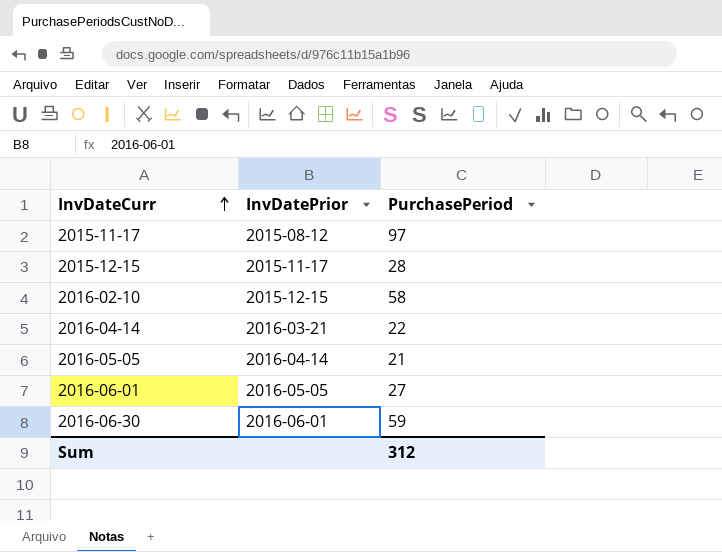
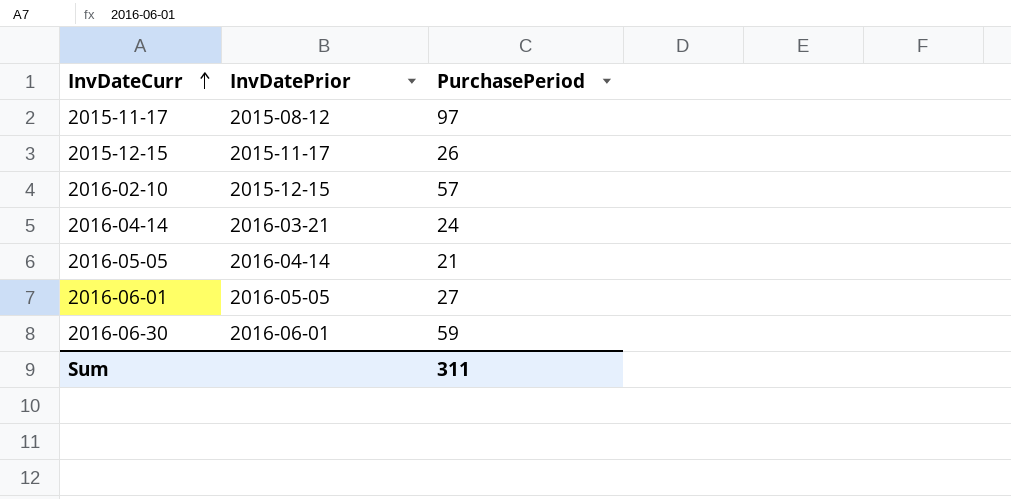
2015-12-15 | PurchasePeriod: 28 -> 26
2016-02-10 | PurchasePeriod: 58 -> 57
2016-04-14 | PurchasePeriod: 22 -> 24
Sum | PurchasePeriod: 312 -> 311

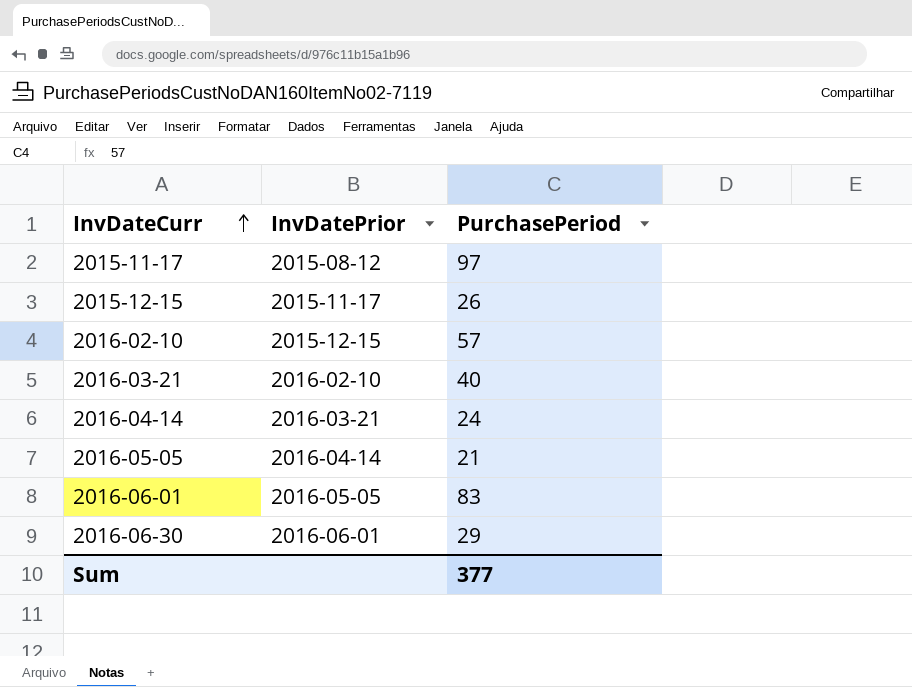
row 2016-03-21: none -> 2016-02-10 | 40
2016-06-01 | PurchasePeriod: 27 -> 83
2016-06-30 | PurchasePeriod: 59 -> 29
Sum | PurchasePeriod: 311 -> 377

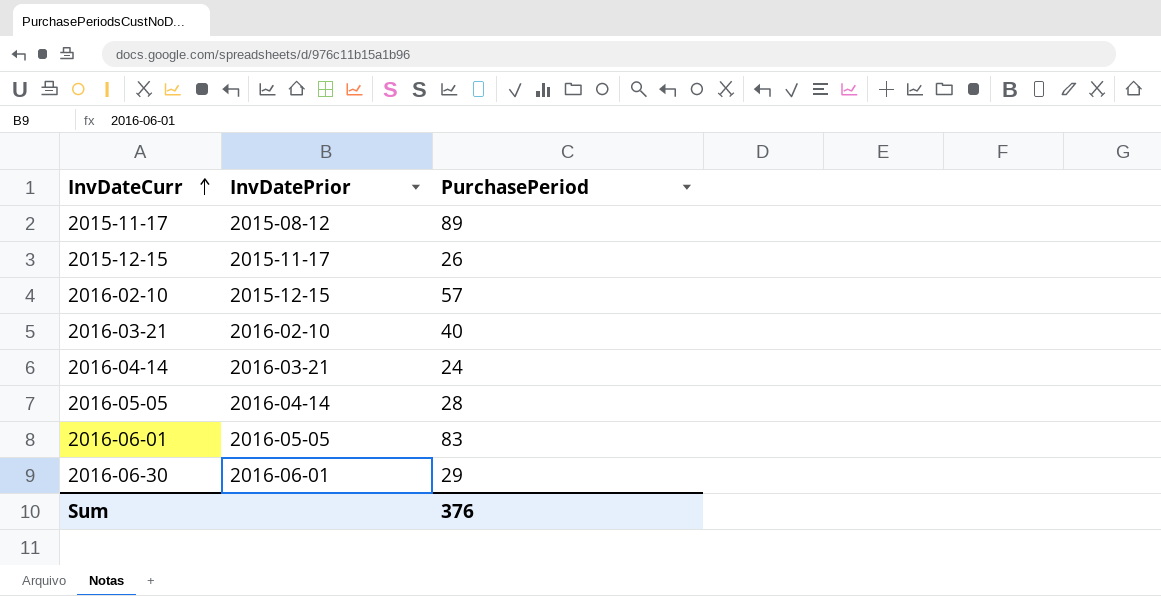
2015-11-17 | PurchasePeriod: 97 -> 89
2016-05-05 | PurchasePeriod: 21 -> 28
Sum | PurchasePeriod: 377 -> 376

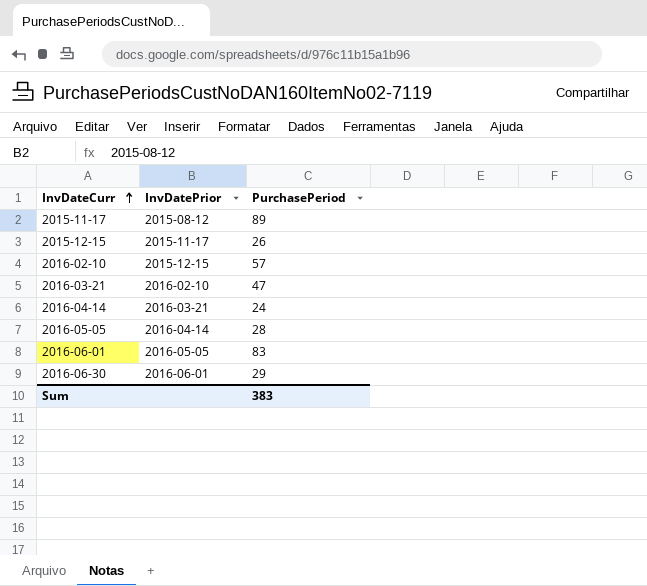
2016-03-21 | PurchasePeriod: 40 -> 47
Sum | PurchasePeriod: 376 -> 383

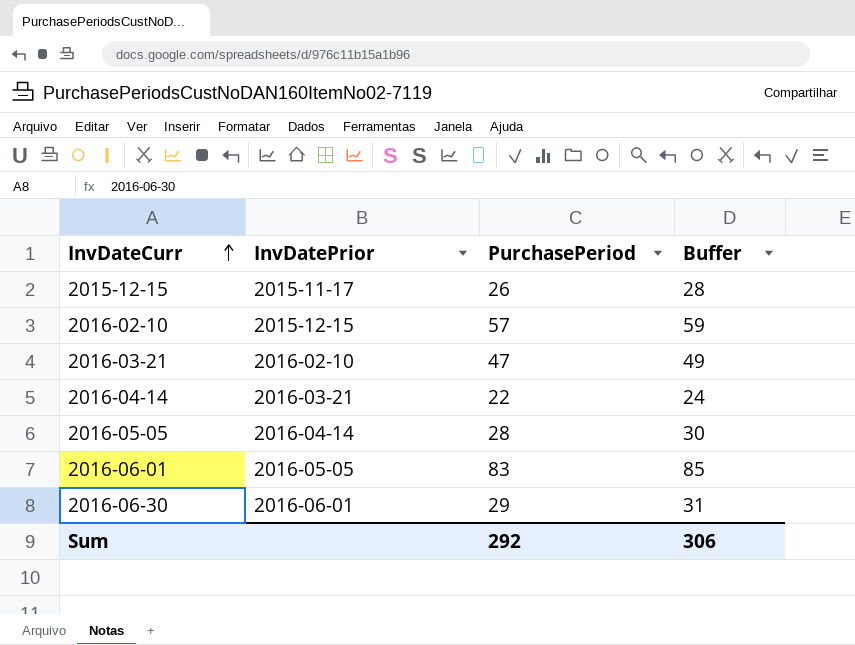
column Buffer | formula: none -> [PurchasePeriod] + 2
row 2015-11-17: 2015-08-12 | 89 -> none
2016-04-14 | PurchasePeriod: 24 -> 22
Sum | PurchasePeriod: 383 -> 292

